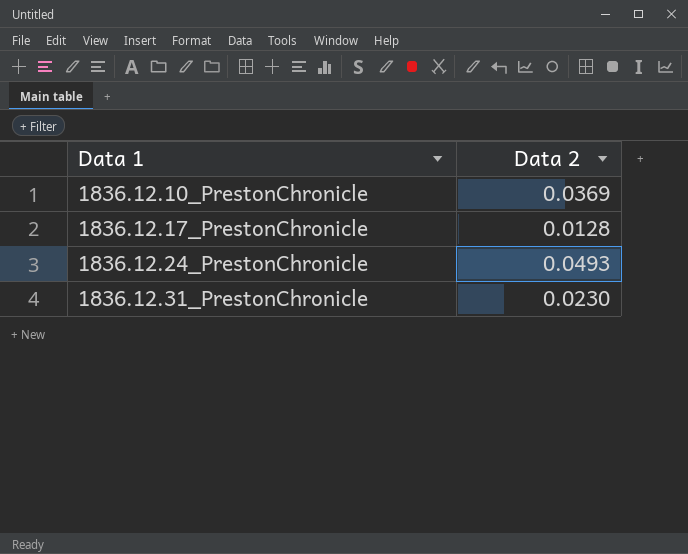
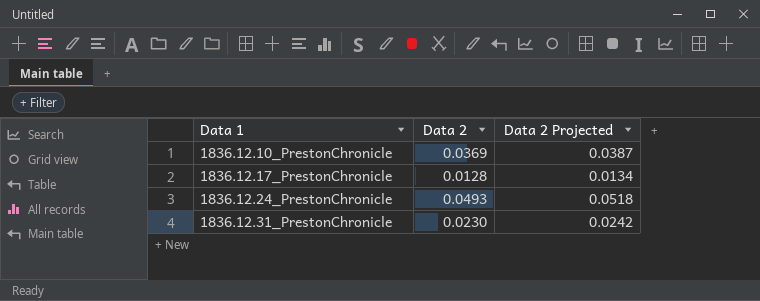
column Data 2 Projected | formula: none -> [Data 2] * 1.05

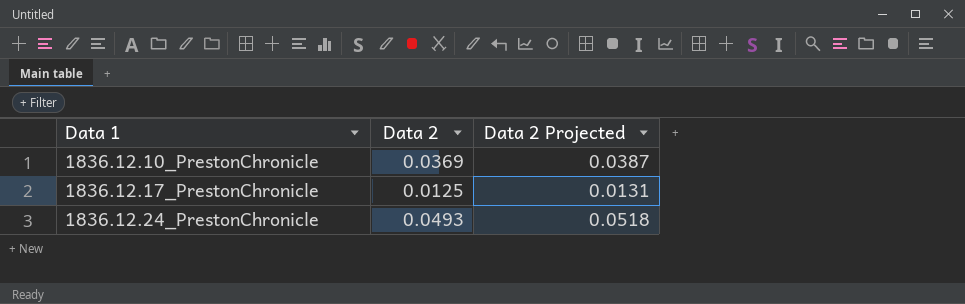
row 1836.12.31_PrestonChronicle: 0.0230 | 0.0242 -> none
1836.12.17_PrestonChronicle | Data 2: 0.0128 -> 0.0125
1836.12.17_PrestonChronicle | Data 2 Projected: 0.0134 -> 0.0131

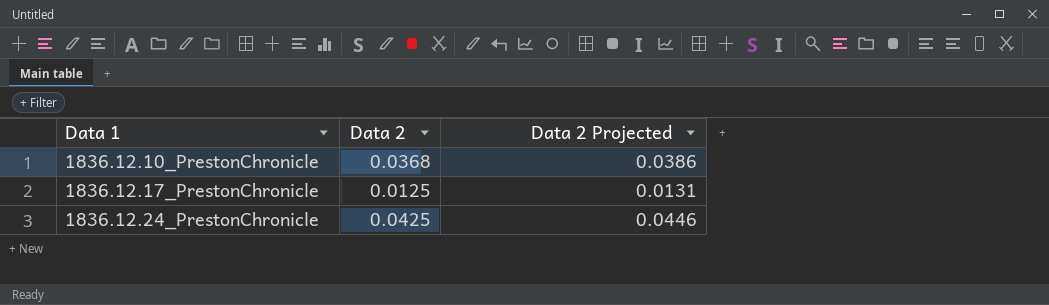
1836.12.10_PrestonChronicle | Data 2: 0.0369 -> 0.0368
1836.12.10_PrestonChronicle | Data 2 Projected: 0.0387 -> 0.0386
1836.12.24_PrestonChronicle | Data 2: 0.0493 -> 0.0425
1836.12.24_PrestonChronicle | Data 2 Projected: 0.0518 -> 0.0446

